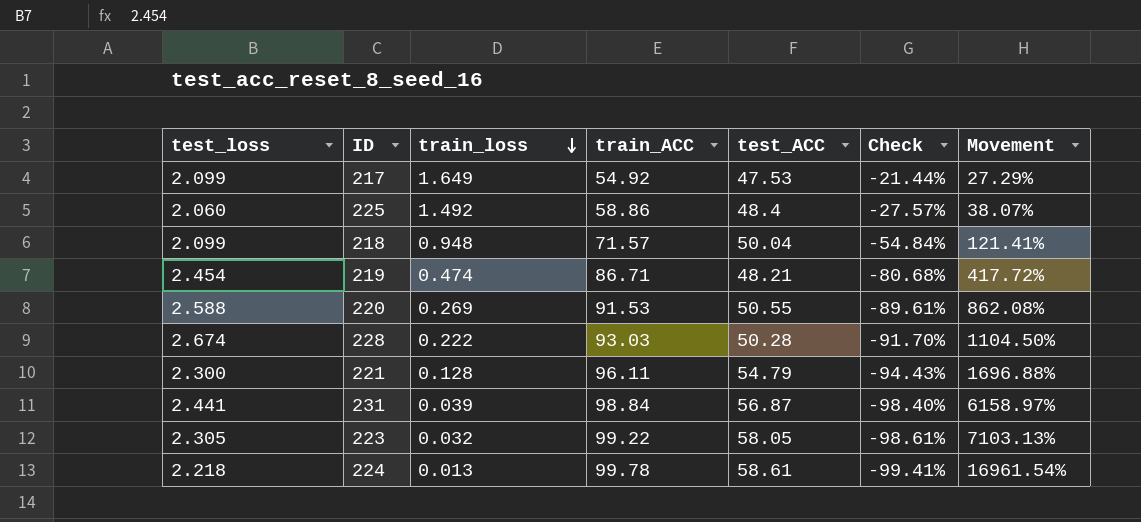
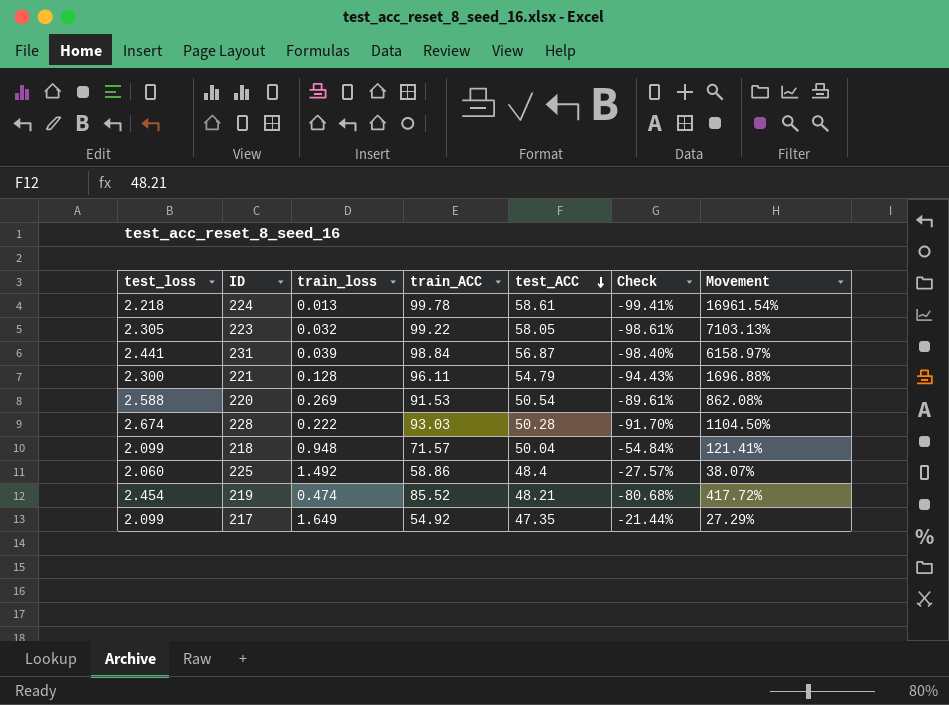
row order: train_loss descending -> test_ACC descending
220 | test_ACC: 50.55 -> 50.54
219 | train_ACC: 86.71 -> 85.52
217 | test_ACC: 47.53 -> 47.35

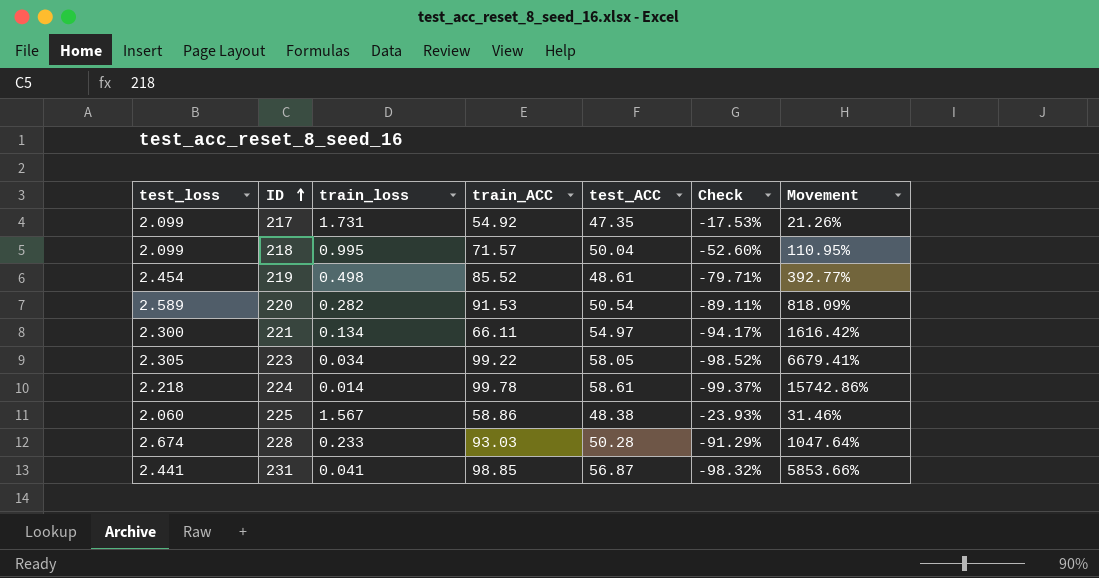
row order: test_ACC descending -> ID ascending
217 | train_loss: 1.649 -> 1.731
217 | Check: -21.44% -> -17.53%
217 | Movement: 27.29% -> 21.26%
218 | train_loss: 0.948 -> 0.995
218 | Check: -54.84% -> -52.60%
218 | Movement: 121.41% -> 110.95%
219 | train_loss: 0.474 -> 0.498
219 | test_ACC: 48.21 -> 48.61
219 | Check: -80.68% -> -79.71%
219 | Movement: 417.72% -> 392.77%
220 | test_loss: 2.588 -> 2.589
220 | train_loss: 0.269 -> 0.282
220 | Check: -89.61% -> -89.11%
220 | Movement: 862.08% -> 818.09%
221 | train_loss: 0.128 -> 0.134
221 | train_ACC: 96.11 -> 66.11
221 | test_ACC: 54.79 -> 54.97
221 | Check: -94.43% -> -94.17%
221 | Movement: 1696.88% -> 1616.42%
223 | train_loss: 0.032 -> 0.034
223 | Check: -98.61% -> -98.52%
223 | Movement: 7103.13% -> 6679.41%
224 | train_loss: 0.013 -> 0.014
224 | Check: -99.41% -> -99.37%
224 | Movement: 16961.54% -> 15742.86%
225 | train_loss: 1.492 -> 1.567
225 | test_ACC: 48.4 -> 48.38
225 | Check: -27.57% -> -23.93%
225 | Movement: 38.07% -> 31.46%
228 | train_loss: 0.222 -> 0.233
228 | Check: -91.70% -> -91.29%
228 | Movement: 1104.50% -> 1047.64%
231 | train_loss: 0.039 -> 0.041
231 | train_ACC: 98.84 -> 98.85
231 | Check: -98.40% -> -98.32%
231 | Movement: 6158.97% -> 5853.66%

